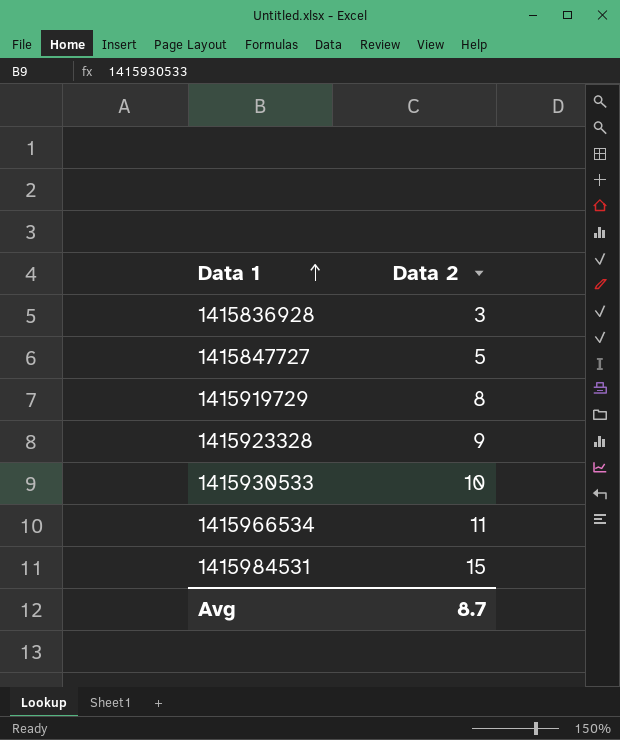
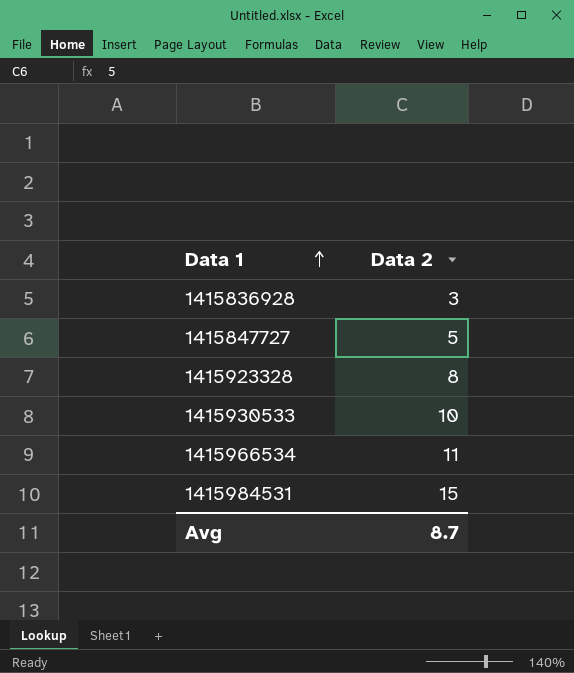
row 1415919729: 8 -> none
1415923328 | Data 2: 9 -> 8

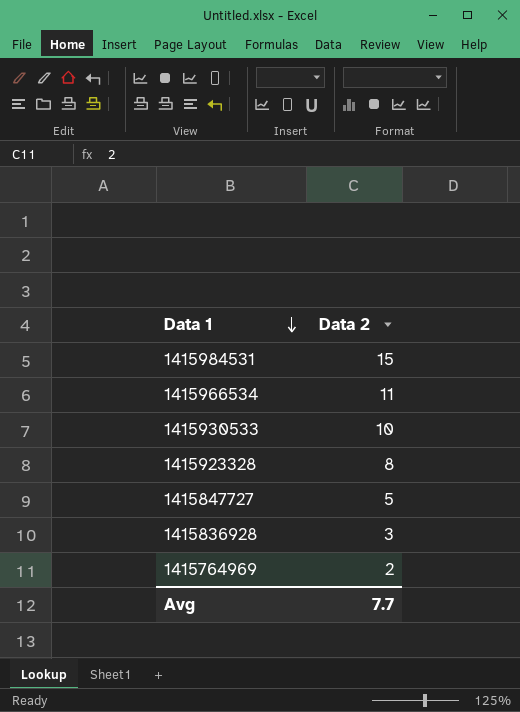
row order: Data 1 ascending -> Data 1 descending
row 1415764969: none -> 2
Avg | Data 2: 8.7 -> 7.7

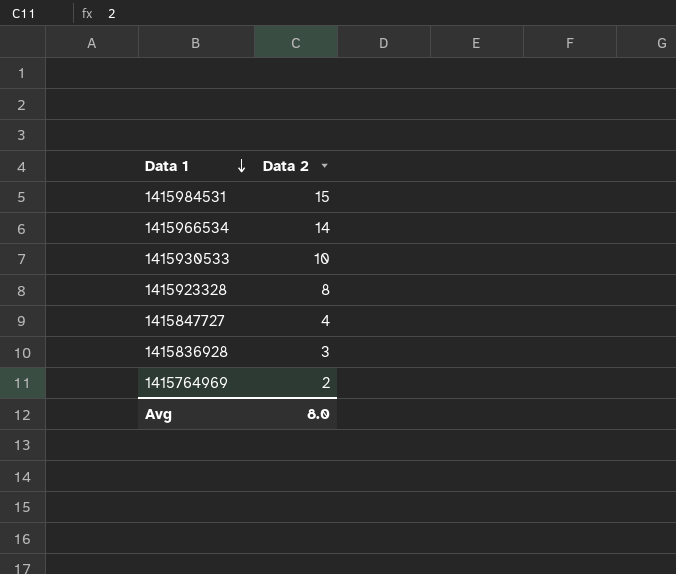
1415966534 | Data 2: 11 -> 14
1415847727 | Data 2: 5 -> 4
Avg | Data 2: 7.7 -> 8.0

